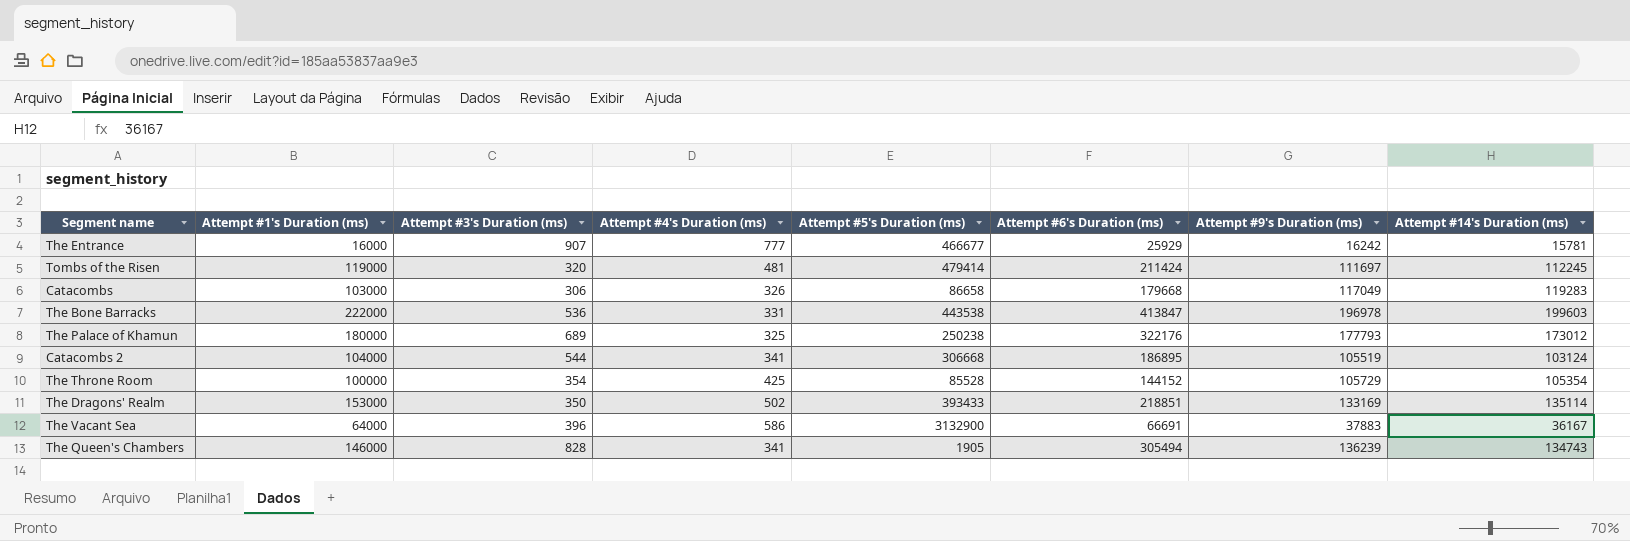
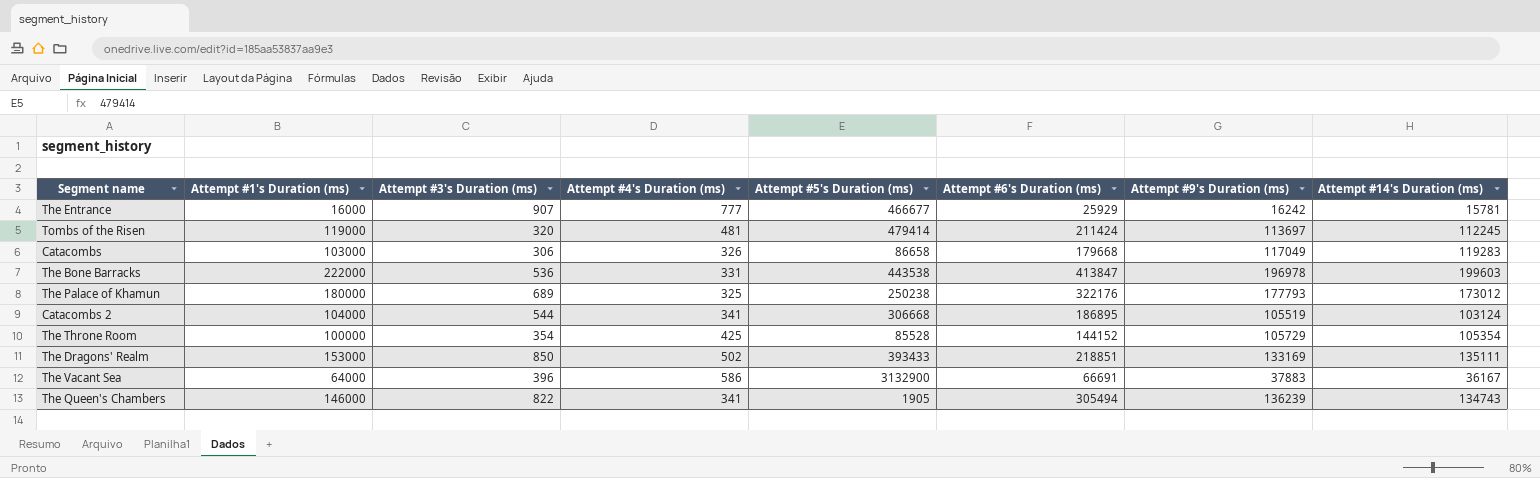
Tombs of the Risen | Attempt #9's Duration (ms): 111697 -> 113697
The Dragons' Realm | Attempt #3's Duration (ms): 350 -> 850
The Dragons' Realm | Attempt #14's Duration (ms): 135114 -> 135111
The Queen's Chambers | Attempt #3's Duration (ms): 828 -> 822

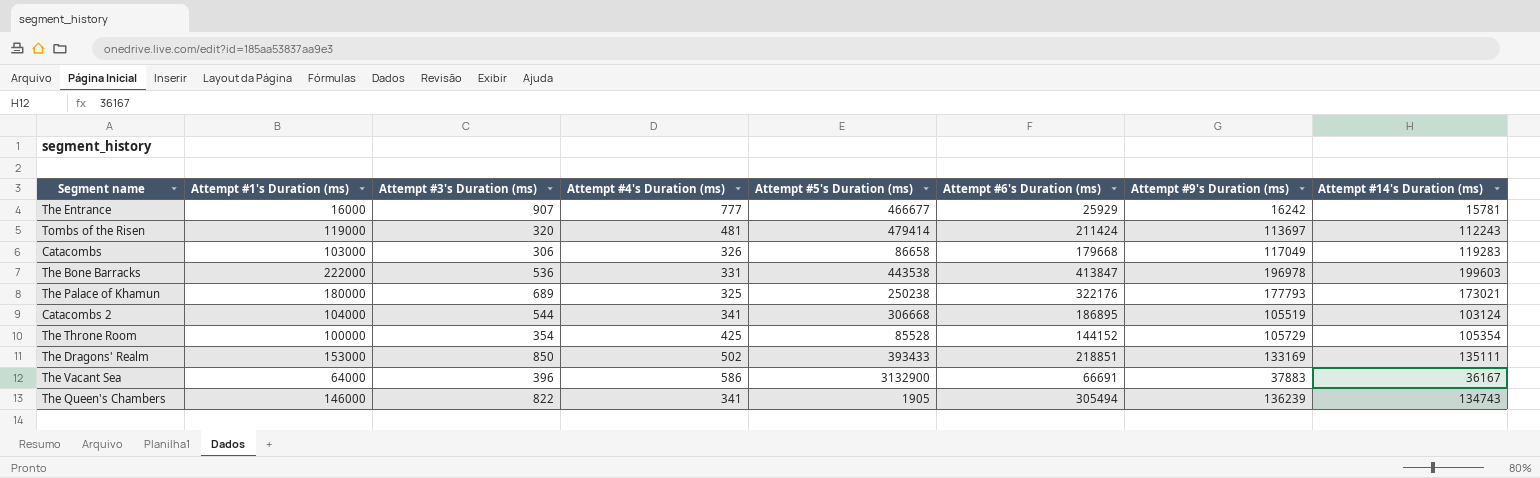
Tombs of the Risen | Attempt #14's Duration (ms): 112245 -> 112243
The Palace of Khamun | Attempt #14's Duration (ms): 173012 -> 173021

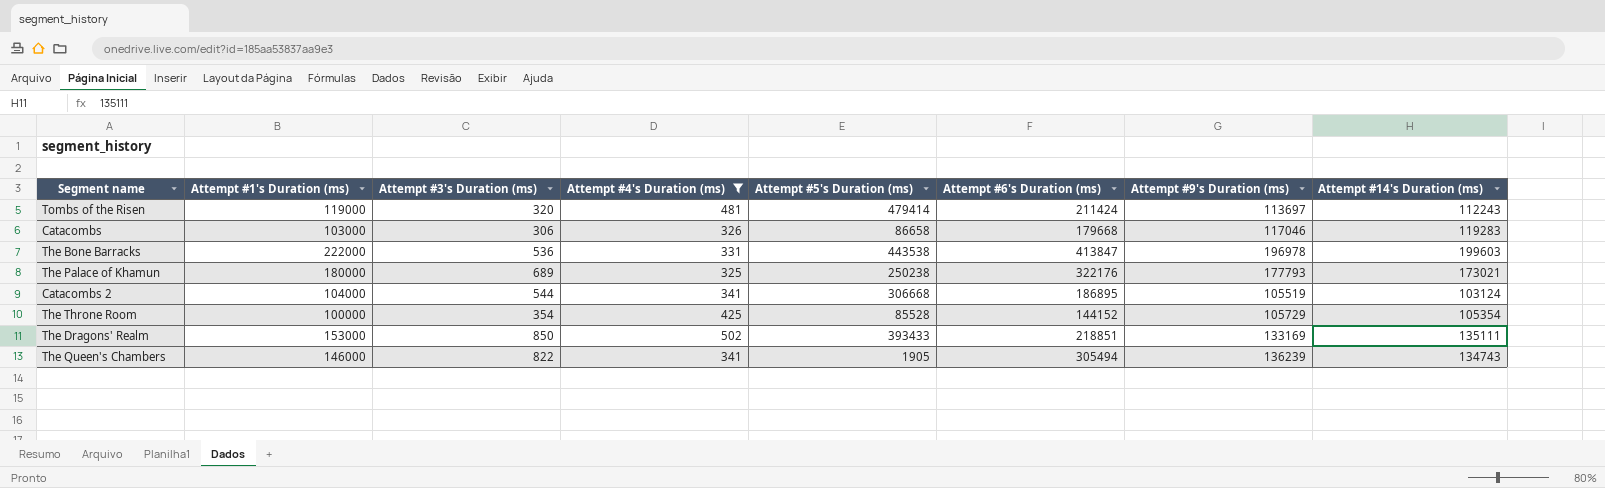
filter: none -> Attempt #4's Duration (ms) <= 502
Catacombs | Attempt #9's Duration (ms): 117049 -> 117046

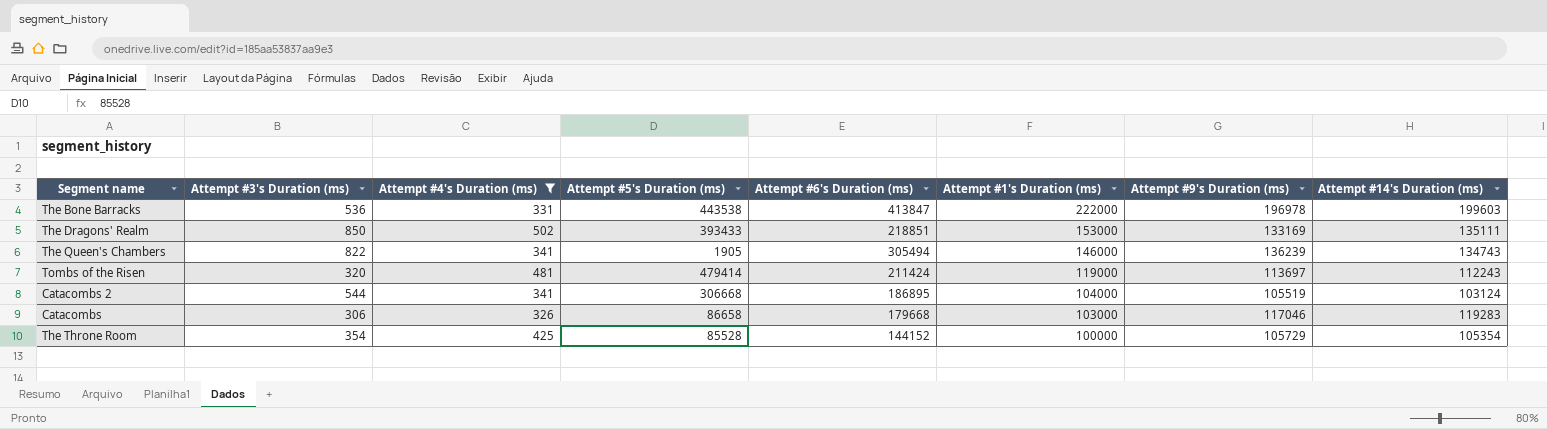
row order: none -> Attempt #1's Duration (ms) descending
column Attempt #1's Duration (ms) | position: 2 -> 6
row The Palace of Khamun: 180000 | 689 | 325 | 250238 | 322176 | 177793 | 173021 -> none

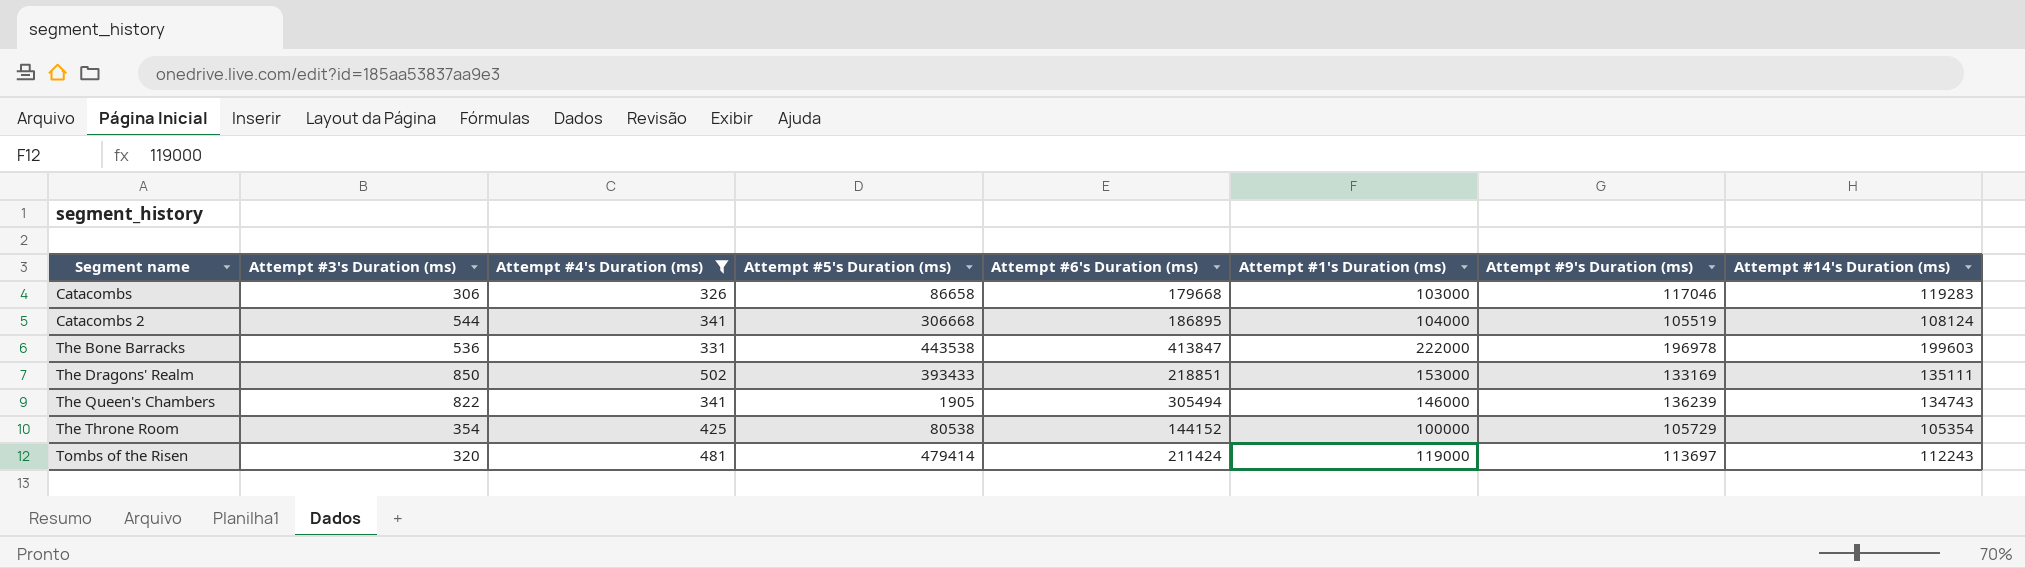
row order: Attempt #1's Duration (ms) descending -> Segment name ascending
Catacombs 2 | Attempt #14's Duration (ms): 103124 -> 108124
The Throne Room | Attempt #5's Duration (ms): 85528 -> 80538

